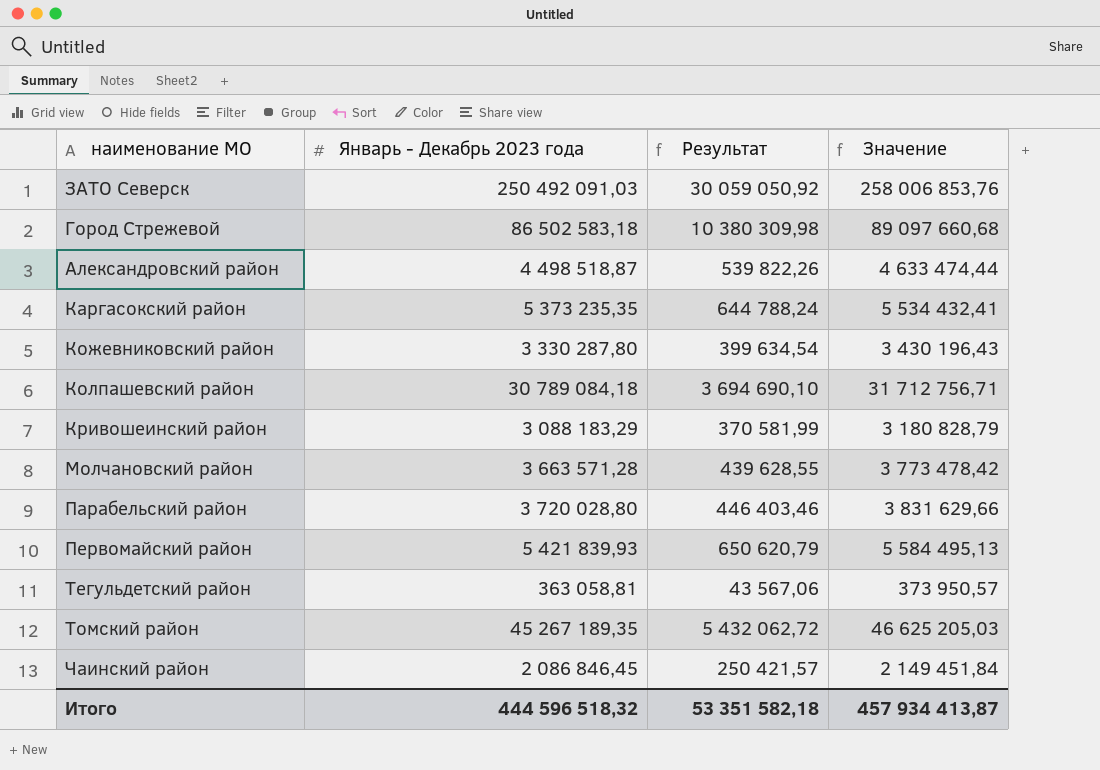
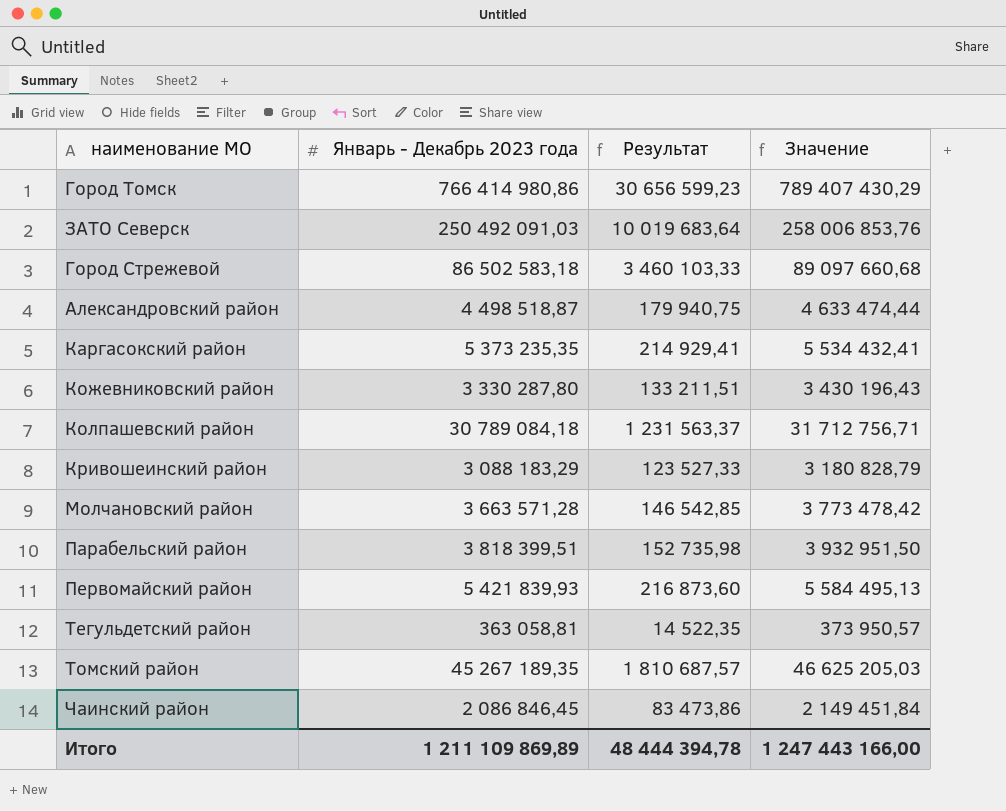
column Результат | formula: [Январь - Декабрь 2023 года] * 0,12 -> [Январь - Декабрь 2023 года] * 0,04
row Город Томск: none -> 766 414 980,86 | 30 656 599,23 | 789 407 430,29
Парабельский район | Январь - Декабрь 2023 года: 3 720 028,80 -> 3 818 399,51
Парабельский район | Значение: 3 831 629,66 -> 3 932 951,50
Итого | Январь - Декабрь 2023 года: 444 596 518,32 -> 1 211 109 869,89
Итого | Результат: 53 351 582,18 -> 48 444 394,78
Итого | Значение: 457 934 413,87 -> 1 247 443 166,00

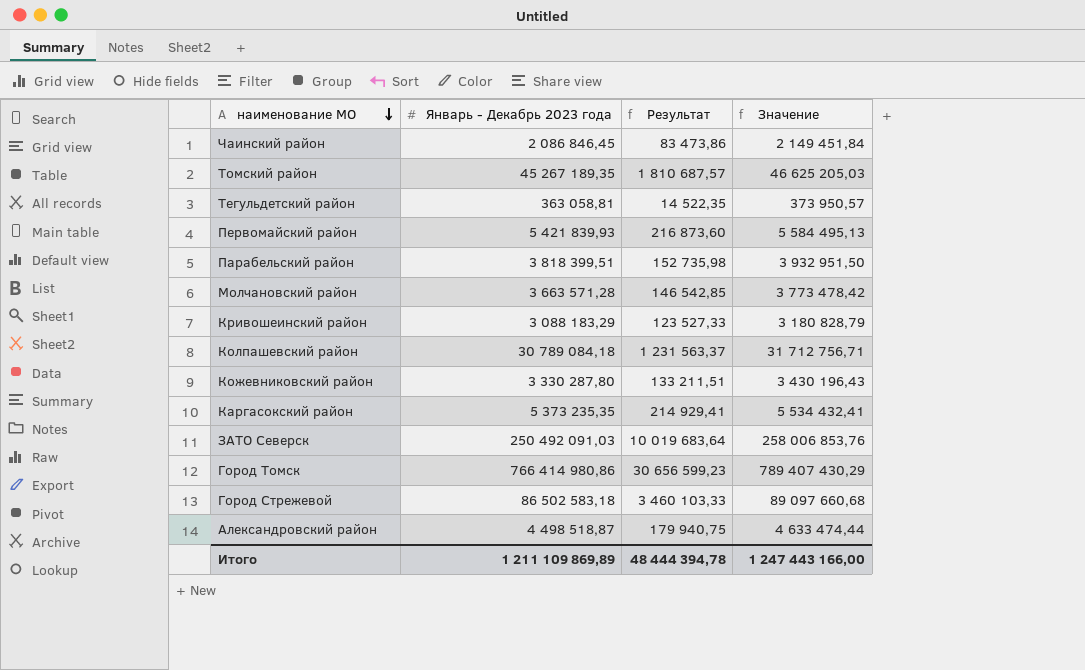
row order: none -> наименование МО descending

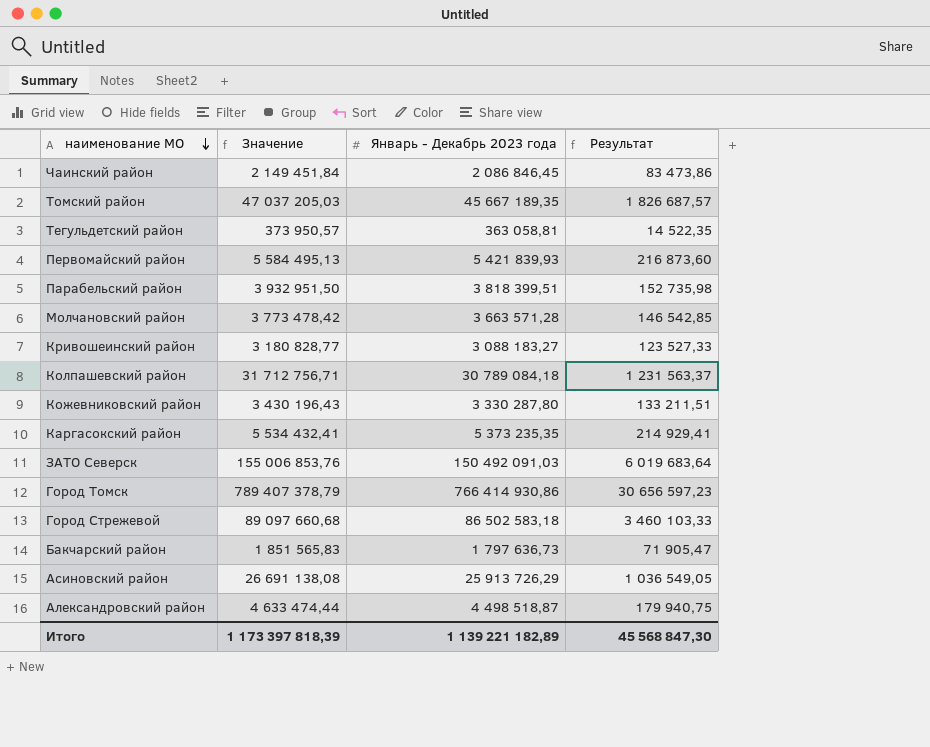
column Значение | position: 4 -> 2
Томский район | Значение: 46 625 205,03 -> 47 037 205,03
Томский район | Январь - Декабрь 2023 года: 45 267 189,35 -> 45 667 189,35
Томский район | Результат: 1 810 687,57 -> 1 826 687,57
Кривошеинский район | Значение: 3 180 828,79 -> 3 180 828,77
Кривошеинский район | Январь - Декабрь 2023 года: 3 088 183,29 -> 3 088 183,27
ЗАТО Северск | Значение: 258 006 853,76 -> 155 006 853,76
ЗАТО Северск | Январь - Декабрь 2023 года: 250 492 091,03 -> 150 492 091,03
ЗАТО Северск | Результат: 10 019 683,64 -> 6 019 683,64
Город Томск | Значение: 789 407 430,29 -> 789 407 378,79
Город Томск | Январь - Декабрь 2023 года: 766 414 980,86 -> 766 414 930,86
Город Томск | Результат: 30 656 599,23 -> 30 656 597,23
row Бакчарский район: none -> 1 851 565,83 | 1 797 636,73 | 71 905,47
row Асиновский район: none -> 26 691 138,08 | 25 913 726,29 | 1 036 549,05
Итого | Значение: 1 247 443 166,00 -> 1 173 397 818,39
Итого | Январь - Декабрь 2023 года: 1 211 109 869,89 -> 1 139 221 182,89
Итого | Результат: 48 444 394,78 -> 45 568 847,30

